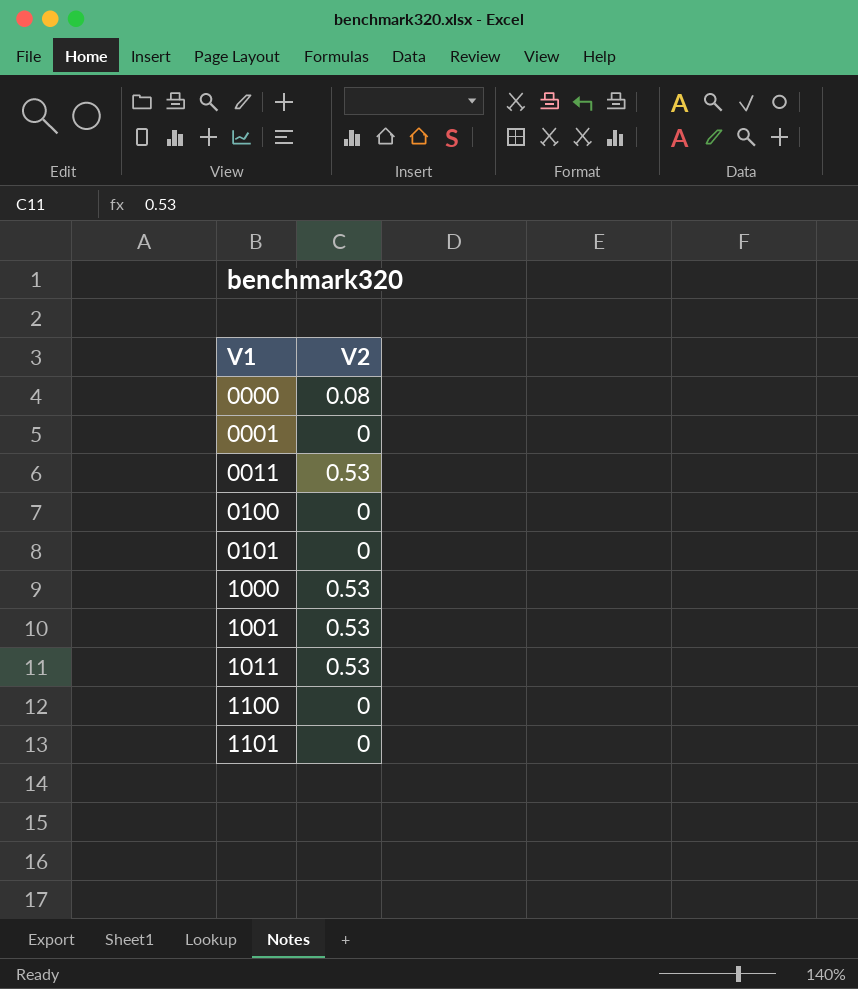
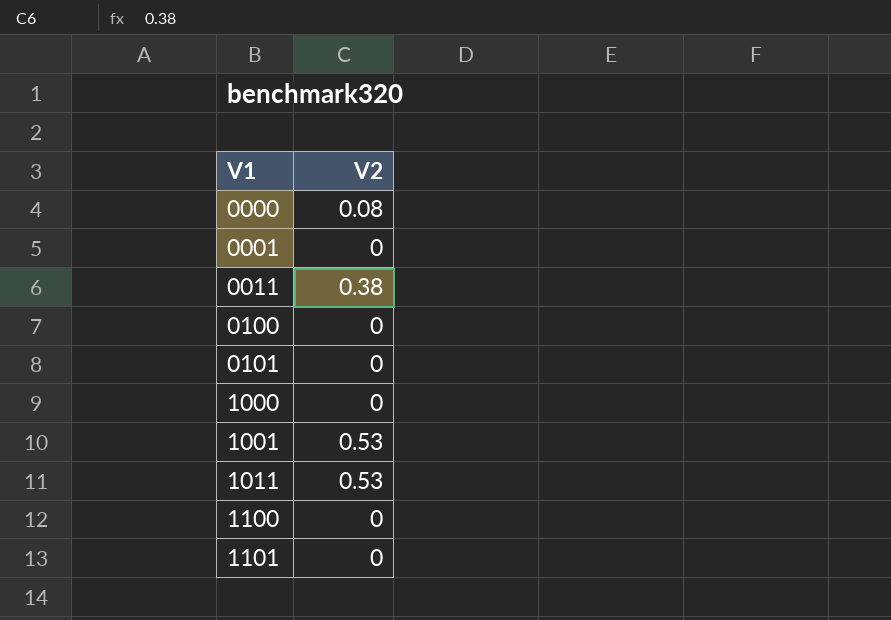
0011 | V2: 0.53 -> 0.38
1000 | V2: 0.53 -> 0

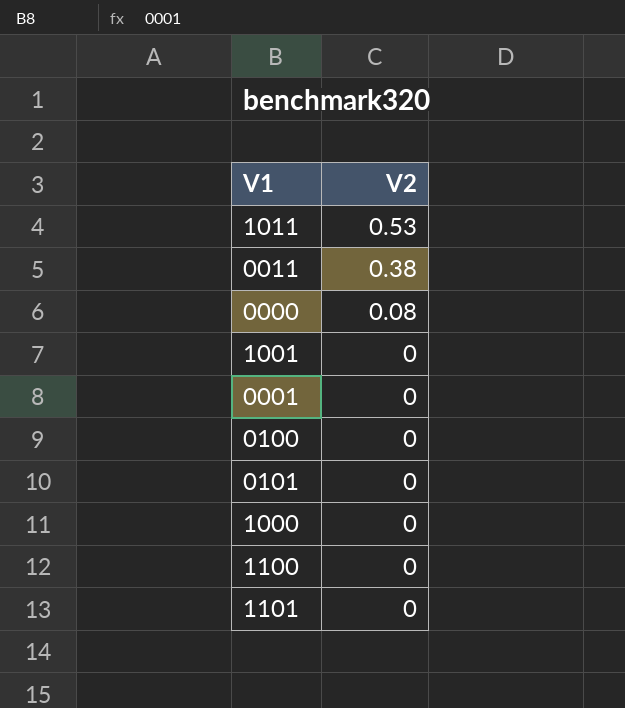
row order: V1 ascending -> V2 descending
1001 | V2: 0.53 -> 0

